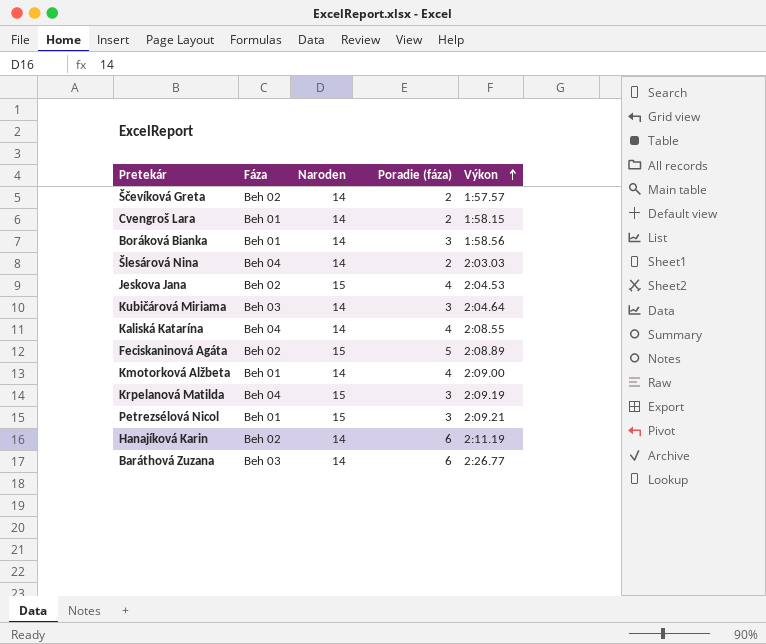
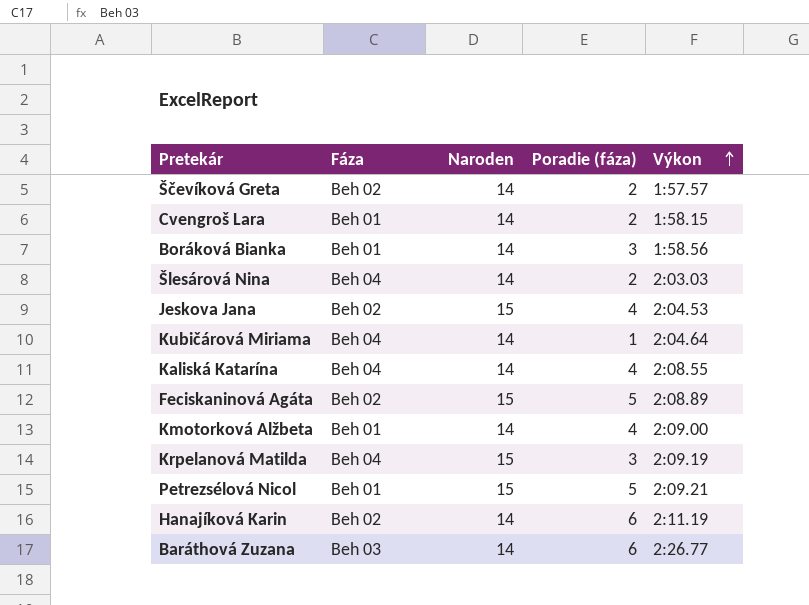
Kubičárová Miriama | Fáza: Beh 03 -> Beh 04
Kubičárová Miriama | Poradie (fáza): 3 -> 1
Petrezsélová Nicol | Poradie (fáza): 3 -> 5

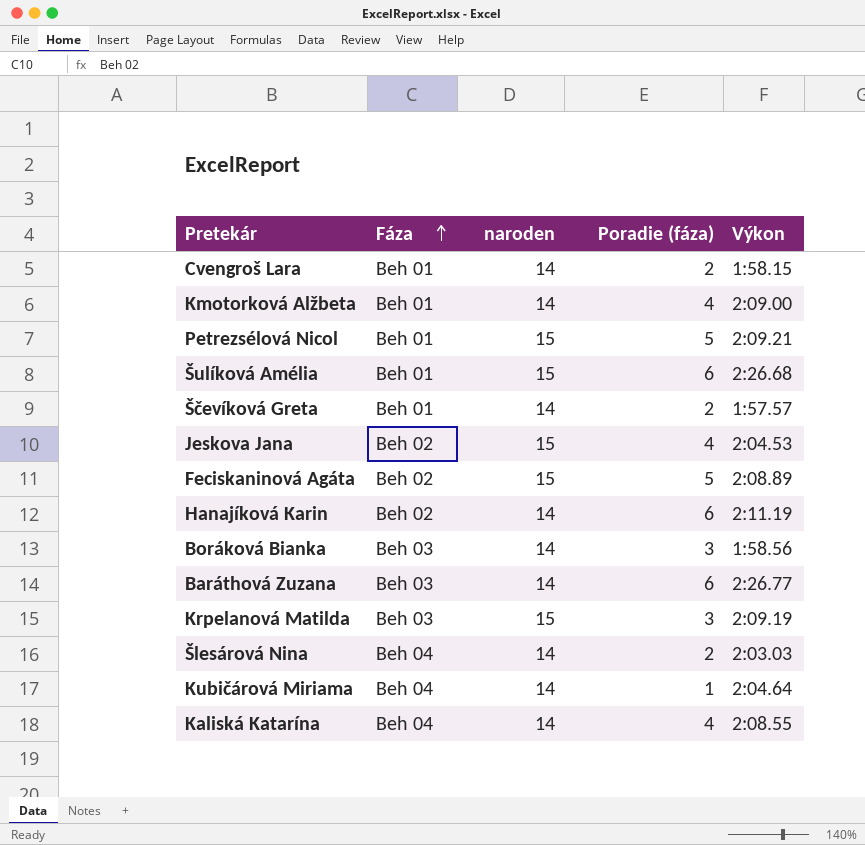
row order: Výkon ascending -> Fáza ascending
column name: Naroden -> naroden
row Šulíková Amélia: none -> Beh 01 | 15 | 6 | 2:26.68
Ščevíková Greta | Fáza: Beh 02 -> Beh 01
Boráková Bianka | Fáza: Beh 01 -> Beh 03
Krpelanová Matilda | Fáza: Beh 04 -> Beh 03

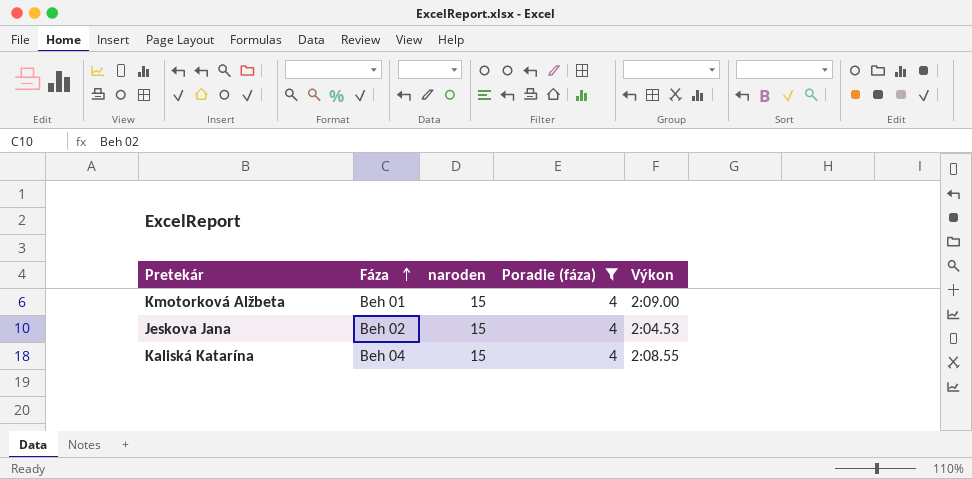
filter: none -> Poradie (fáza) = 4
Kmotorková Alžbeta | naroden: 14 -> 15
Kaliská Katarína | naroden: 14 -> 15

